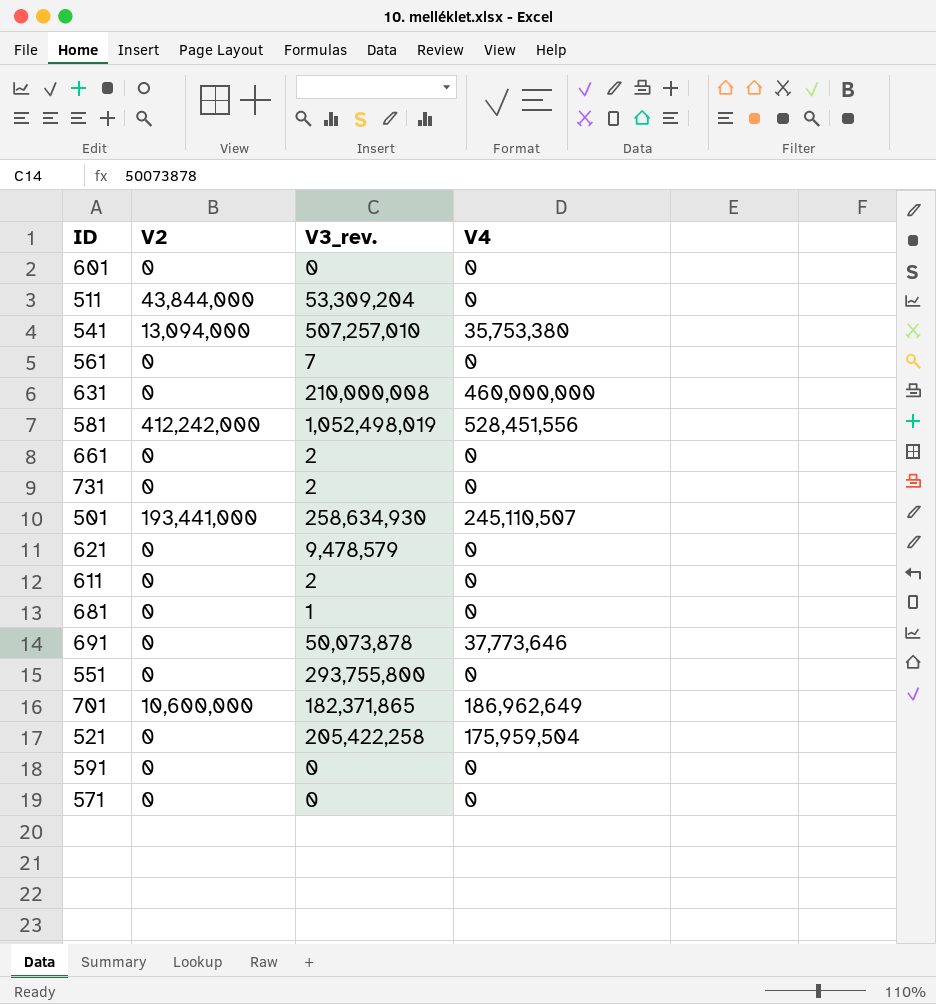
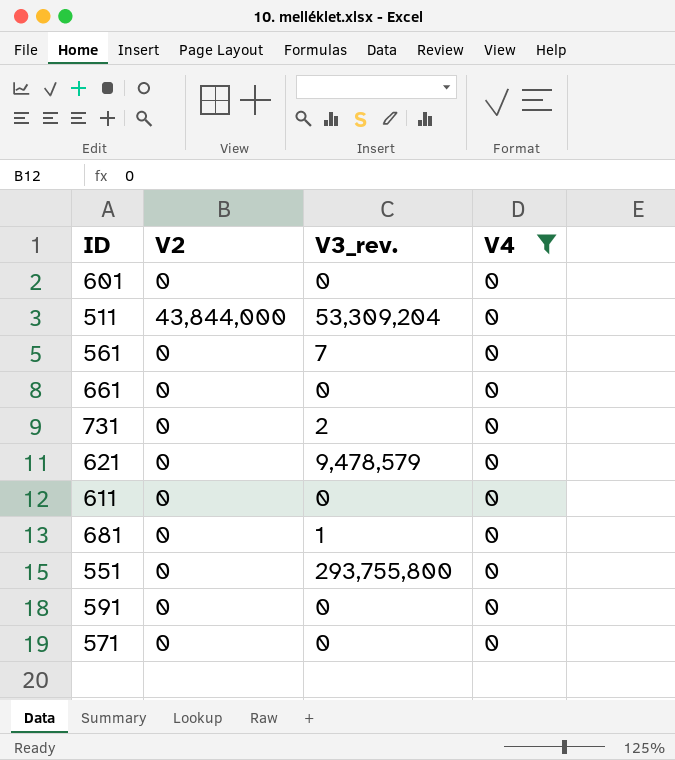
filter: none -> V4 = 0
661 | V3_rev.: 2 -> 0
611 | V3_rev.: 2 -> 0

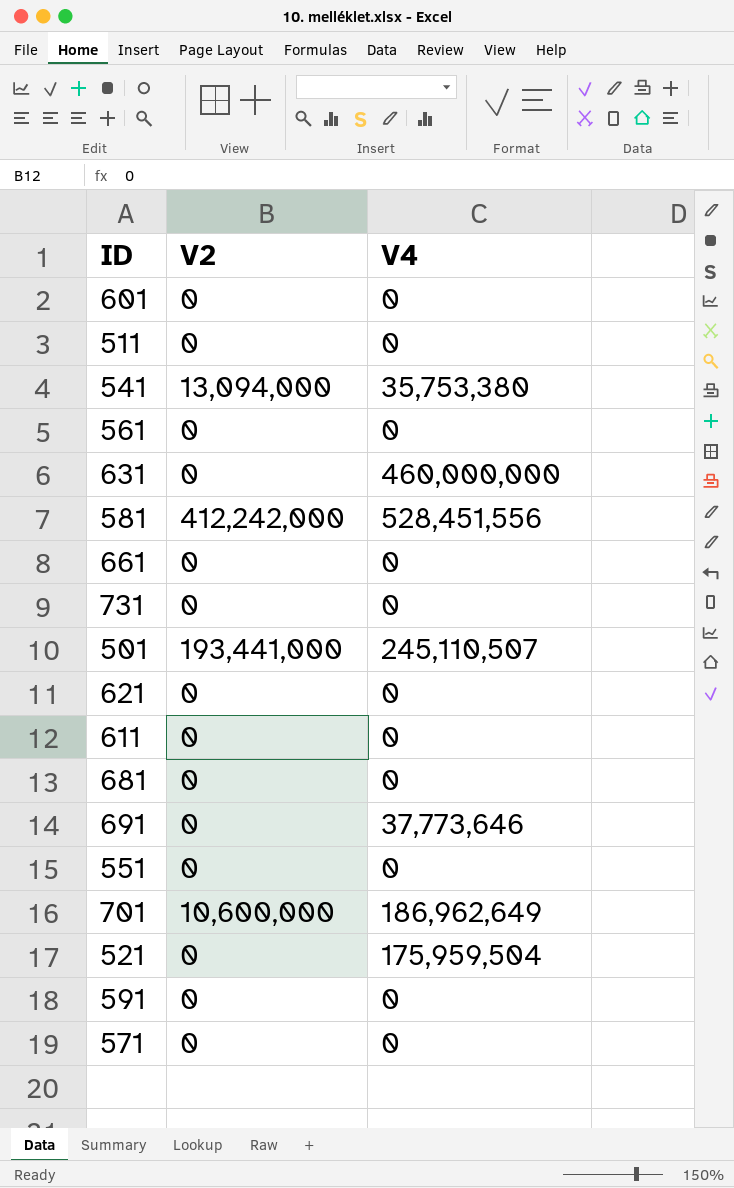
filter: V4 = 0 -> none
column V3_rev. | position: 3 -> none
511 | V2: 43,844,000 -> 0

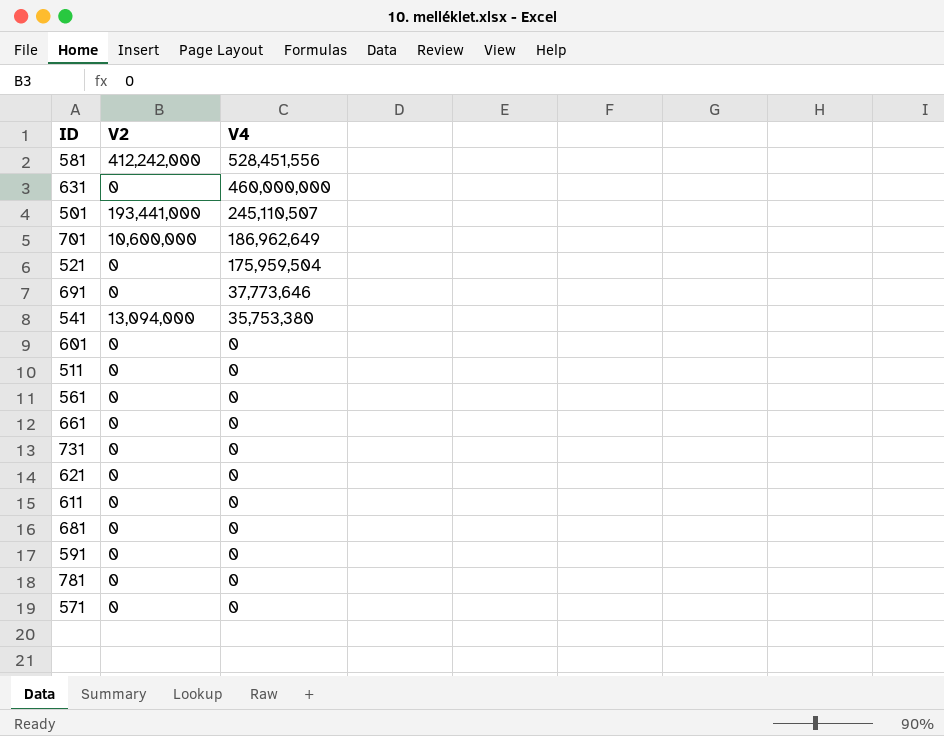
row order: none -> V4 descending
row 551: 0 | 0 -> none
row 781: none -> 0 | 0

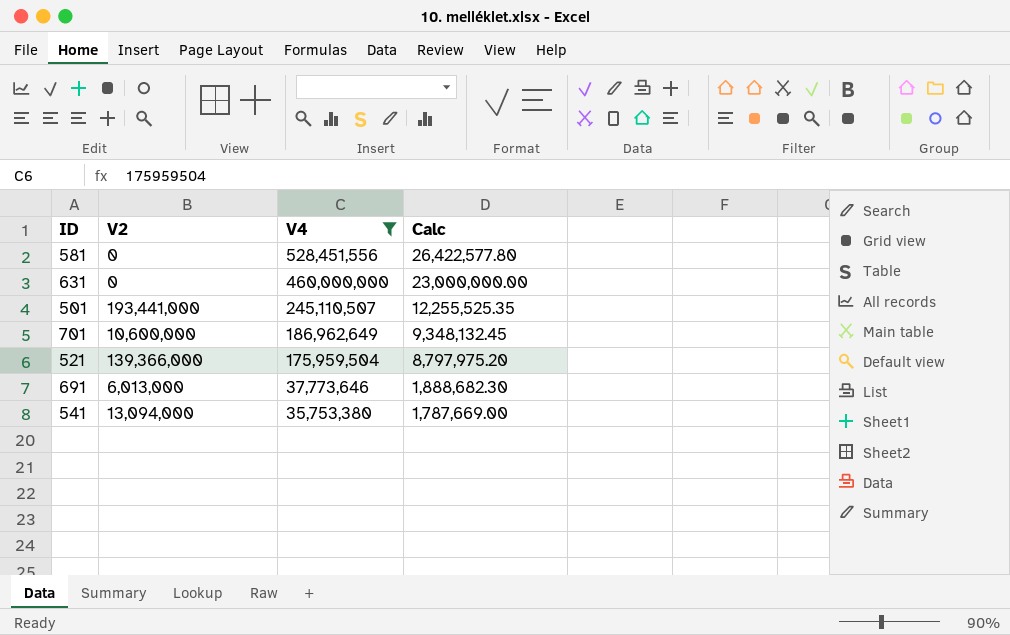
filter: none -> V4 != 0
column Calc | formula: none -> [V4] * 0.05
581 | V2: 412,242,000 -> 0
521 | V2: 0 -> 139,366,000
691 | V2: 0 -> 6,013,000

